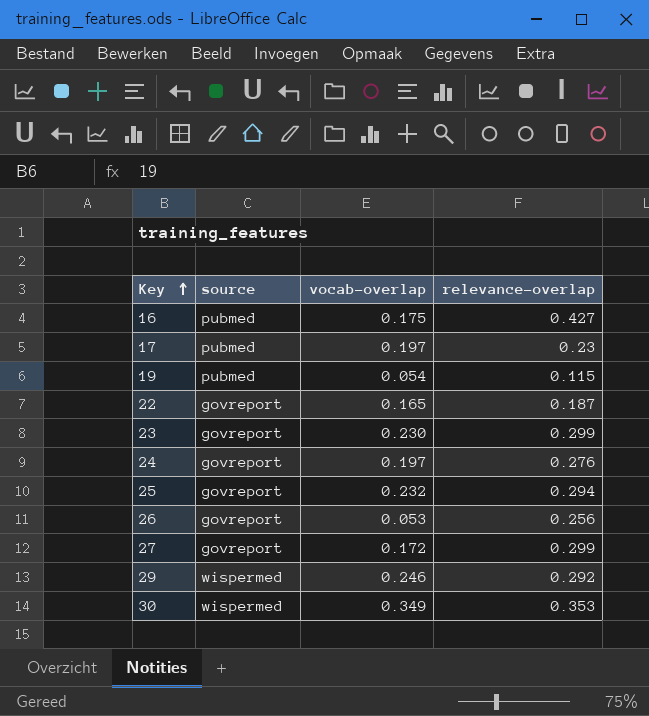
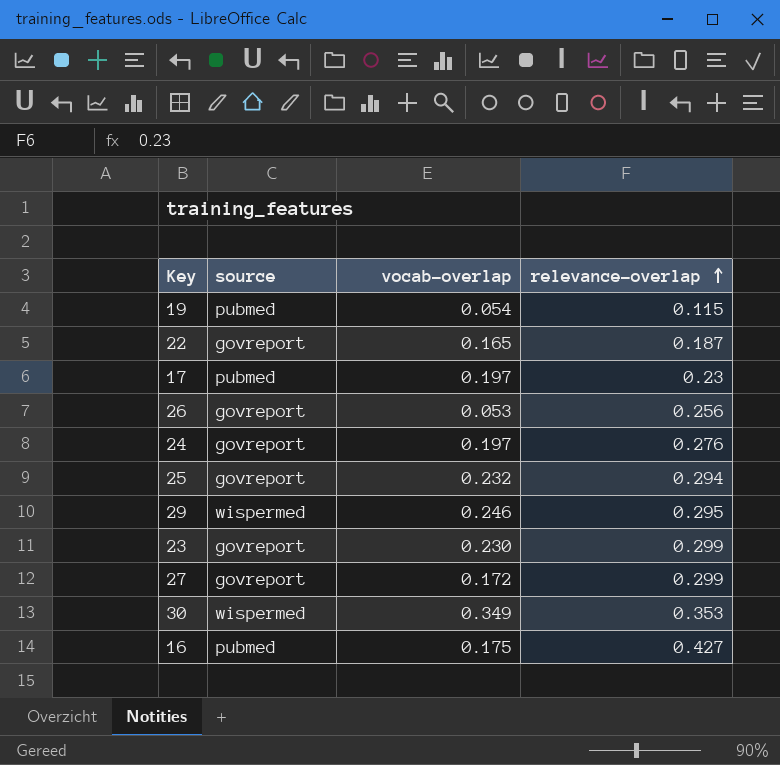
row order: Key ascending -> relevance-overlap ascending
29 | relevance-overlap: 0.292 -> 0.295

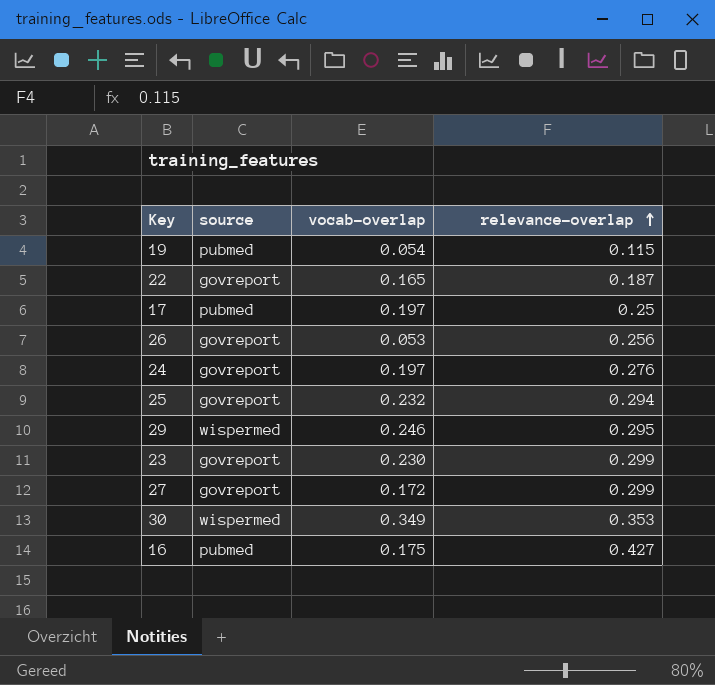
17 | relevance-overlap: 0.23 -> 0.25

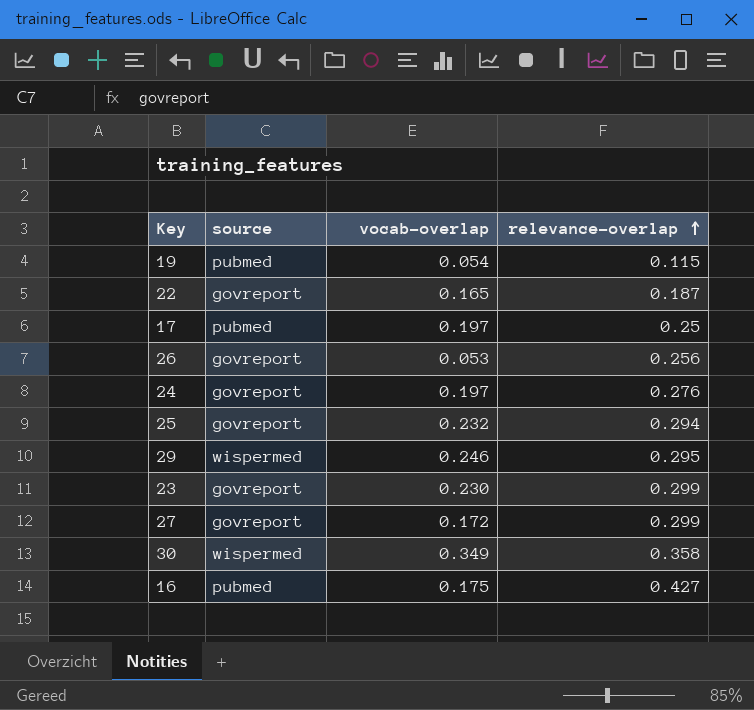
30 | relevance-overlap: 0.353 -> 0.358

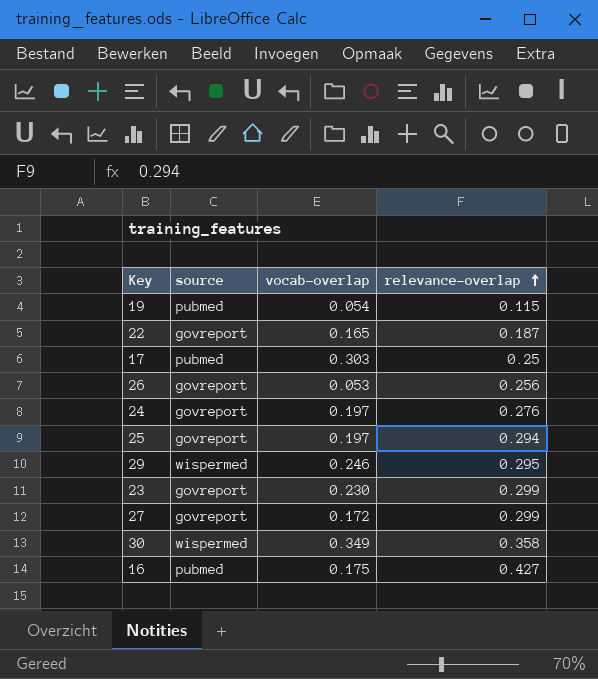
17 | vocab-overlap: 0.197 -> 0.303
25 | vocab-overlap: 0.232 -> 0.197

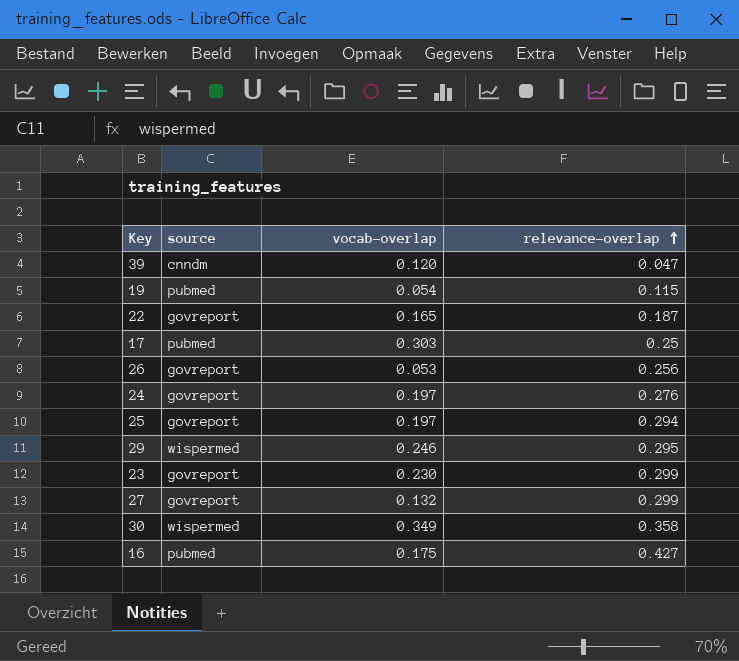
row 39: none -> cnndm | 0.120 | 0.047
27 | vocab-overlap: 0.172 -> 0.132

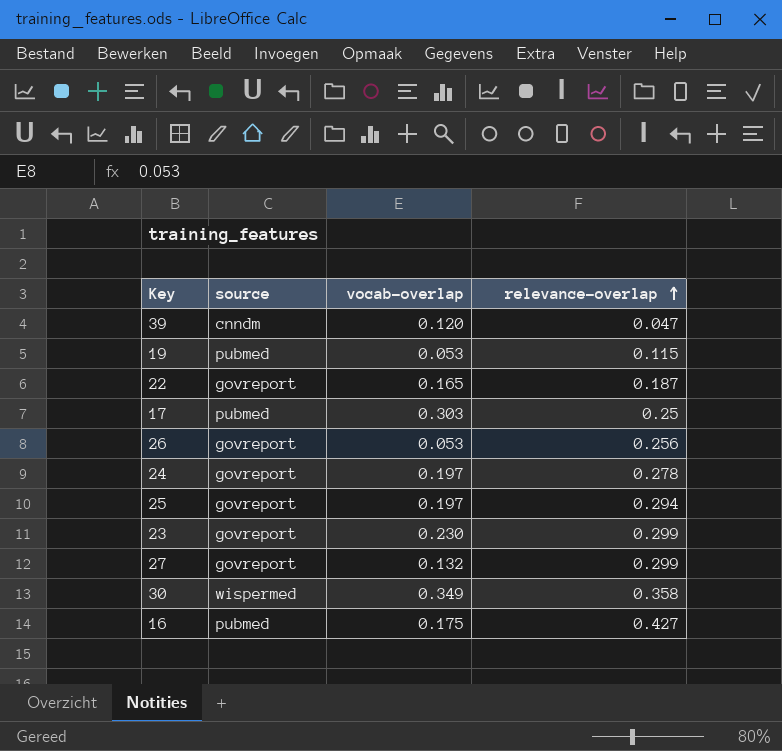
row 29: wispermed | 0.246 | 0.295 -> none
19 | vocab-overlap: 0.054 -> 0.053
24 | relevance-overlap: 0.276 -> 0.278

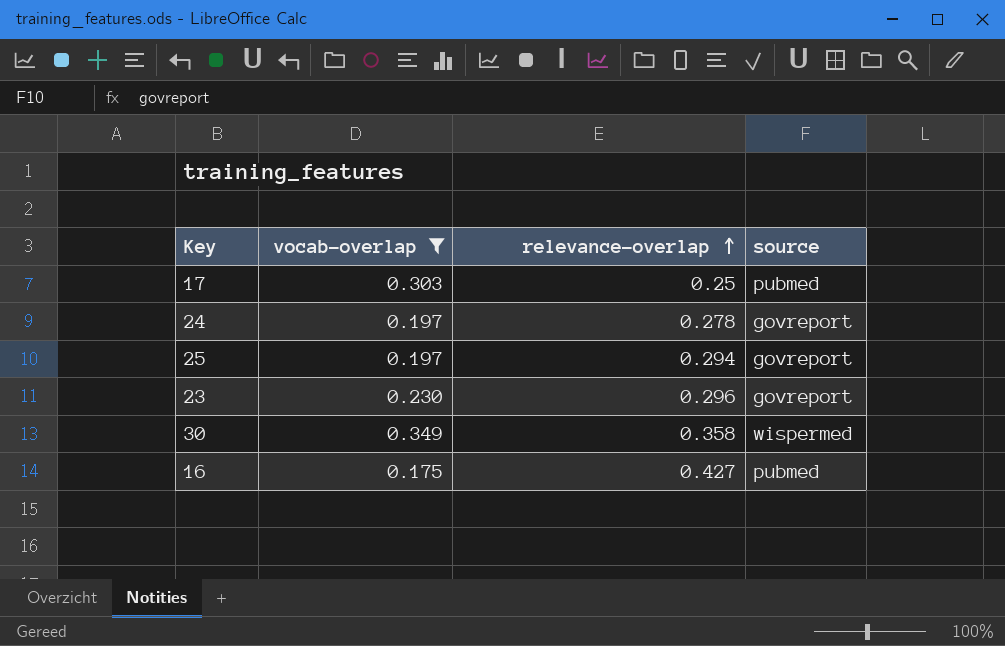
filter: none -> vocab-overlap >= 0.175
column source | position: 2 -> 4
23 | relevance-overlap: 0.299 -> 0.296

